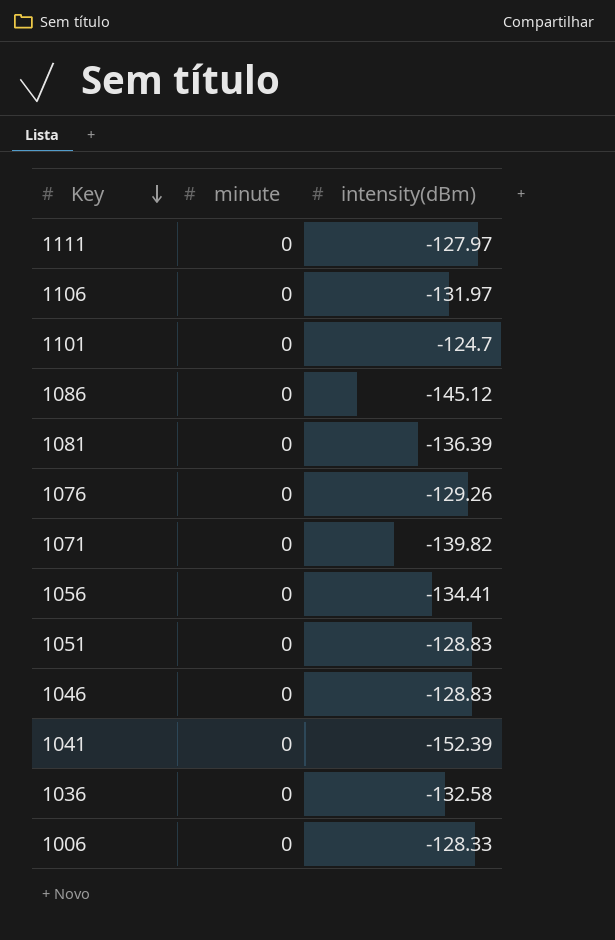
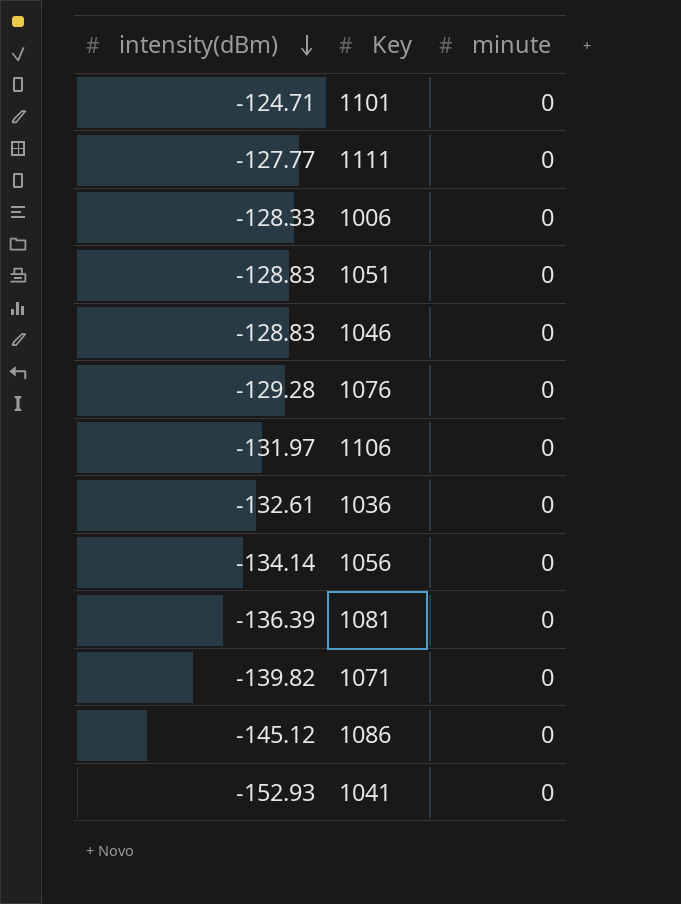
row order: Key descending -> intensity(dBm) descending
column intensity(dBm) | position: 3 -> 1
1101 | intensity(dBm): -124.7 -> -124.71
1111 | intensity(dBm): -127.97 -> -127.77
1076 | intensity(dBm): -129.26 -> -129.28
1036 | intensity(dBm): -132.58 -> -132.61
1056 | intensity(dBm): -134.41 -> -134.14
1041 | intensity(dBm): -152.39 -> -152.93

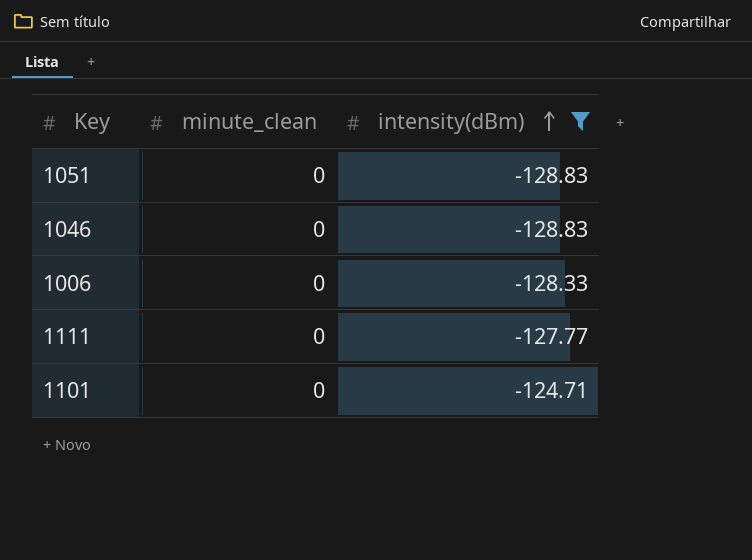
filter: none -> intensity(dBm) >= -128.83
row order: intensity(dBm) descending -> intensity(dBm) ascending
column name: minute -> minute_clean
column intensity(dBm) | position: 1 -> 3

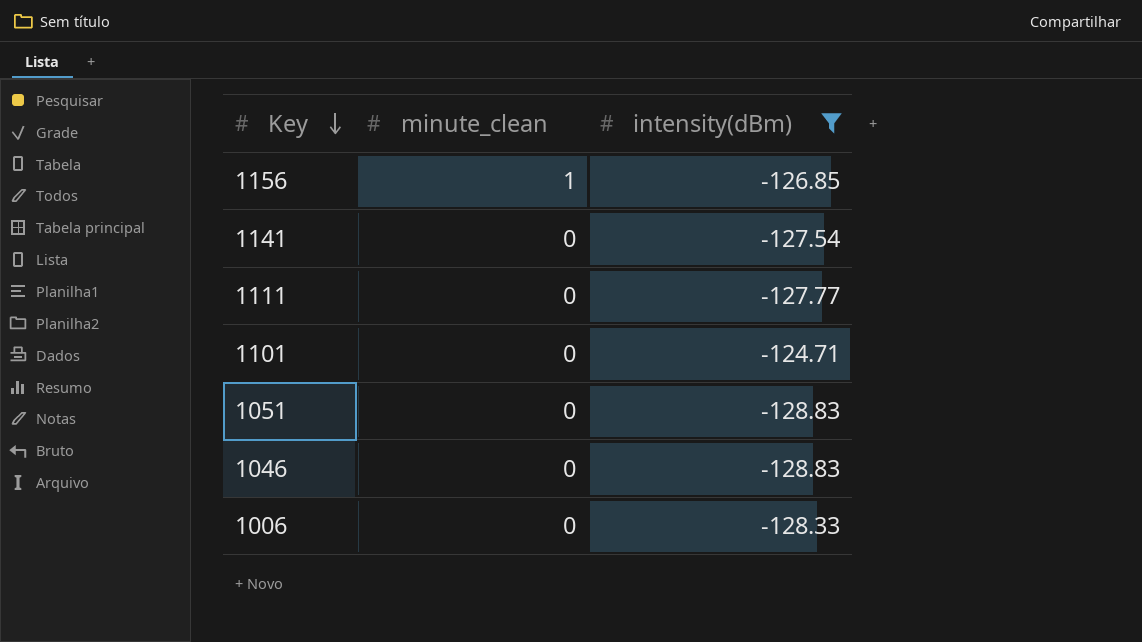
row order: intensity(dBm) ascending -> Key descending
row 1156: none -> 1 | -126.85
row 1141: none -> 0 | -127.54

